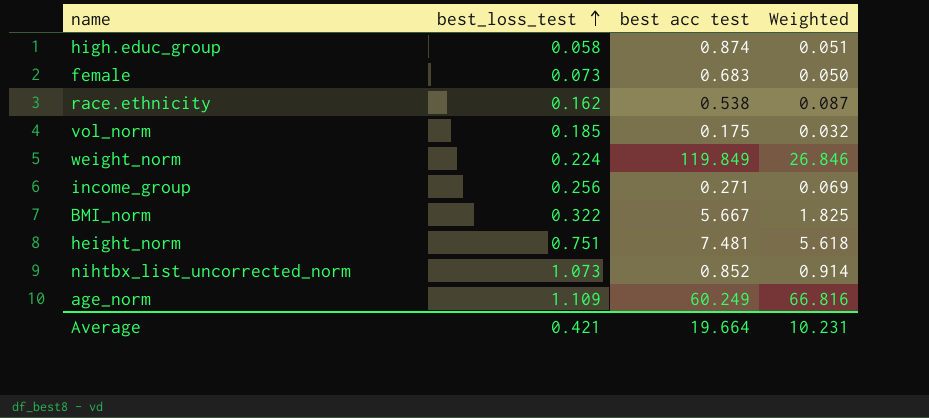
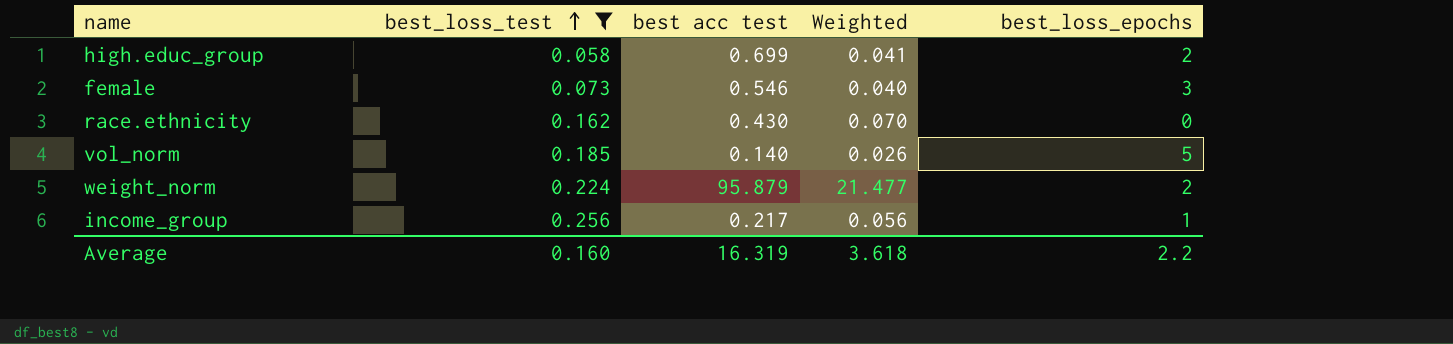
filter: none -> best_loss_test <= 0.256
column best_loss_epochs | position: none -> 5
high.educ_group | best acc test: 0.874 -> 0.699
high.educ_group | Weighted: 0.051 -> 0.041
female | best acc test: 0.683 -> 0.546
female | Weighted: 0.050 -> 0.040
race.ethnicity | best acc test: 0.538 -> 0.430
race.ethnicity | Weighted: 0.087 -> 0.070
vol_norm | best acc test: 0.175 -> 0.140
vol_norm | Weighted: 0.032 -> 0.026
weight_norm | best acc test: 119.849 -> 95.879
weight_norm | Weighted: 26.846 -> 21.477
income_group | best acc test: 0.271 -> 0.217
income_group | Weighted: 0.069 -> 0.056
Average | best_loss_test: 0.421 -> 0.160
Average | best acc test: 19.664 -> 16.319
Average | Weighted: 10.231 -> 3.618

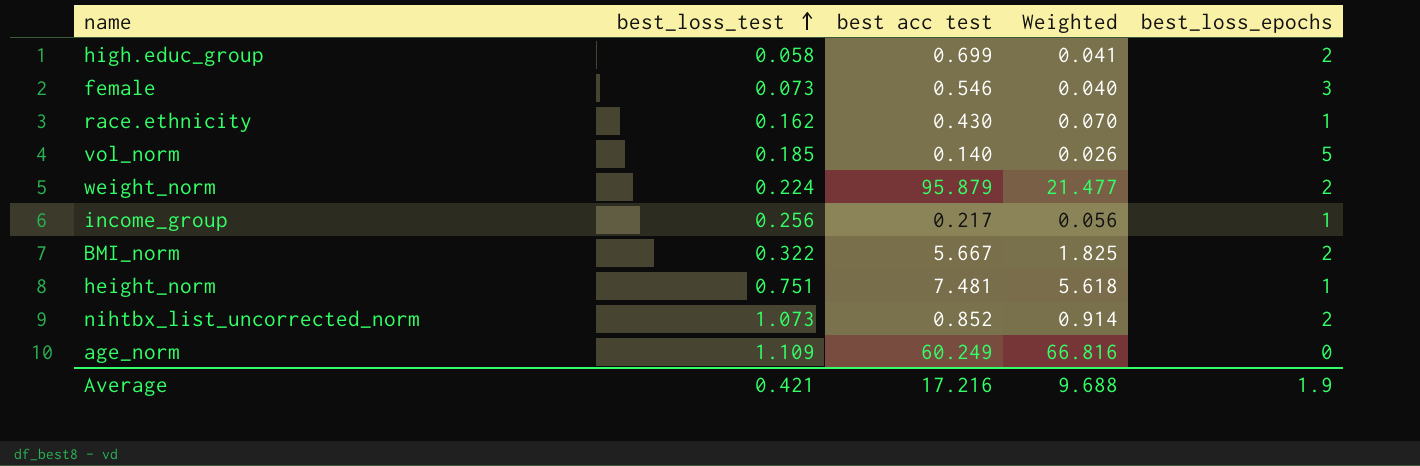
filter: best_loss_test <= 0.256 -> none
race.ethnicity | best_loss_epochs: 0 -> 1
Average | best_loss_test: 0.160 -> 0.421
Average | best acc test: 16.319 -> 17.216
Average | Weighted: 3.618 -> 9.688
Average | best_loss_epochs: 2.2 -> 1.9

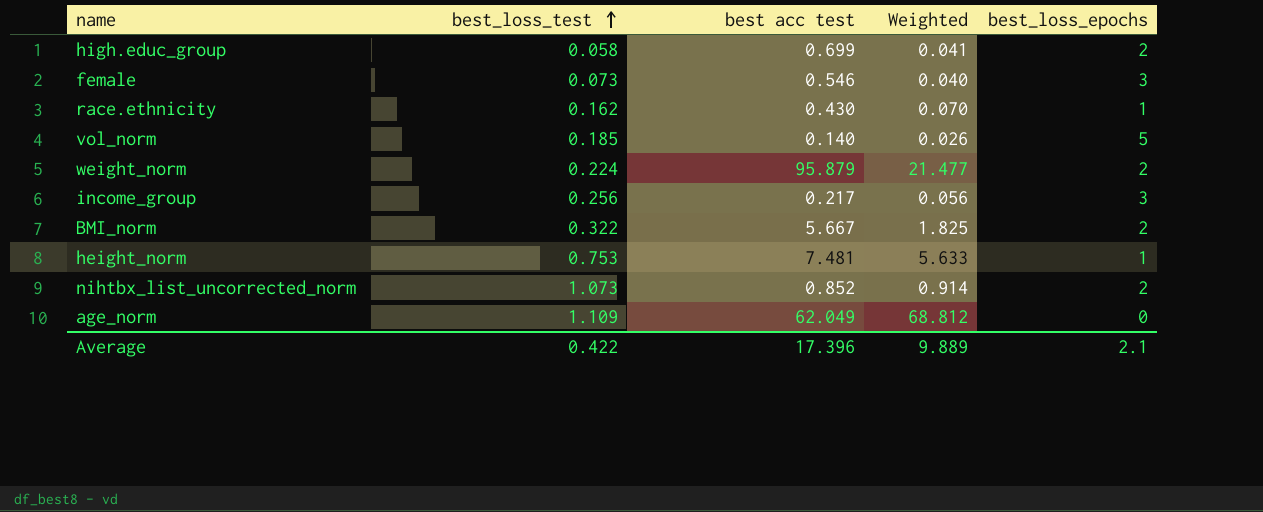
income_group | best_loss_epochs: 1 -> 3
height_norm | best_loss_test: 0.751 -> 0.753
height_norm | Weighted: 5.618 -> 5.633
age_norm | best acc test: 60.249 -> 62.049
age_norm | Weighted: 66.816 -> 68.812
Average | best_loss_test: 0.421 -> 0.422
Average | best acc test: 17.216 -> 17.396
Average | Weighted: 9.688 -> 9.889
Average | best_loss_epochs: 1.9 -> 2.1

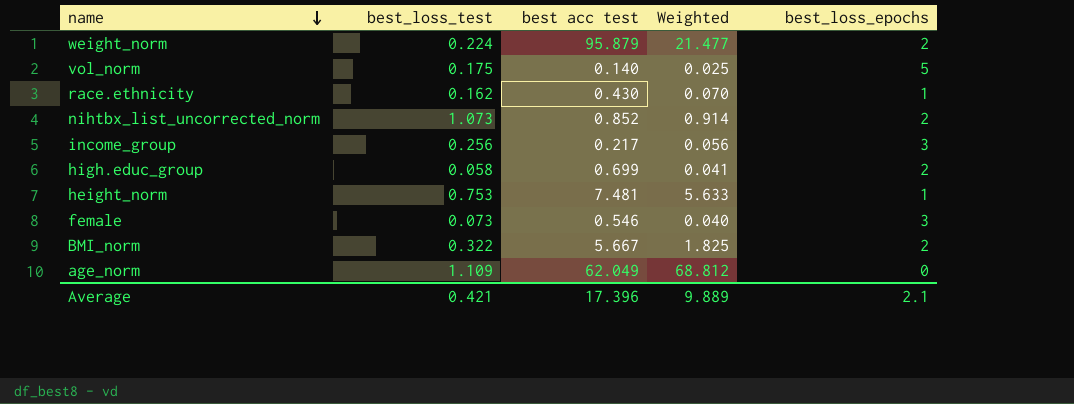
row order: best_loss_test ascending -> name descending
vol_norm | best_loss_test: 0.185 -> 0.175
vol_norm | Weighted: 0.026 -> 0.025
Average | best_loss_test: 0.422 -> 0.421

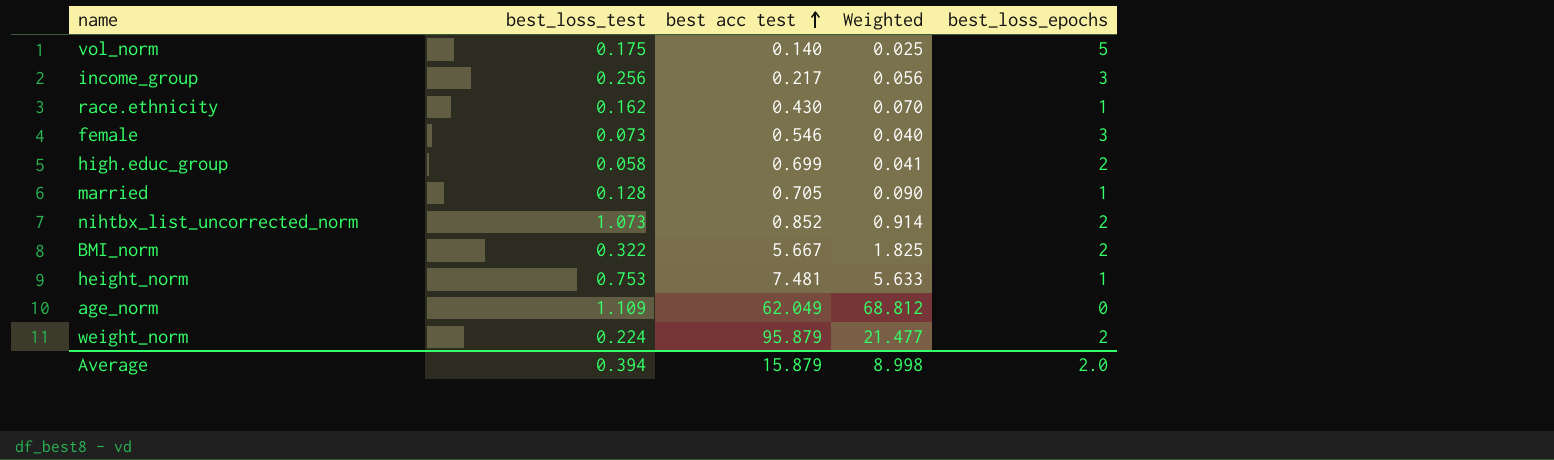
row order: name descending -> best acc test ascending
row married: none -> 0.128 | 0.705 | 0.090 | 1
Average | best_loss_test: 0.421 -> 0.394
Average | best acc test: 17.396 -> 15.879
Average | Weighted: 9.889 -> 8.998
Average | best_loss_epochs: 2.1 -> 2.0

